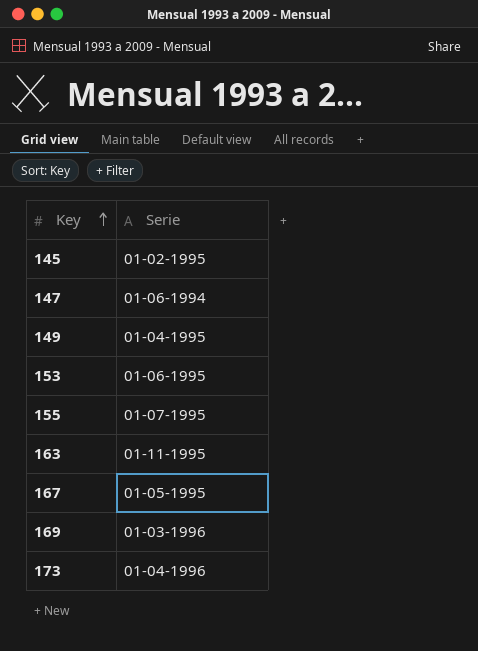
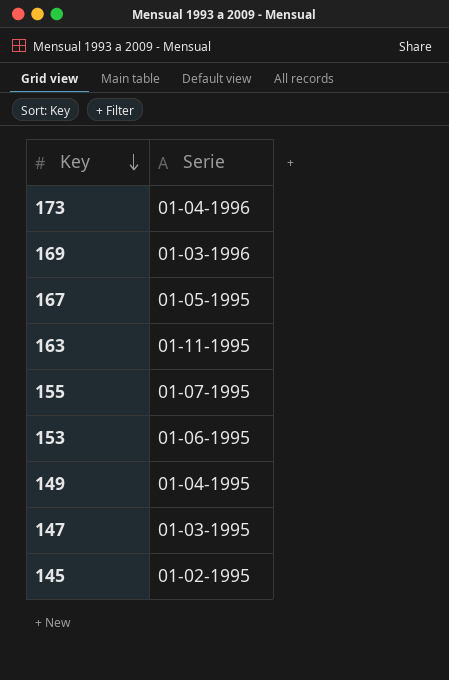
row order: Key ascending -> Key descending
147 | Serie: 01-06-1994 -> 01-03-1995

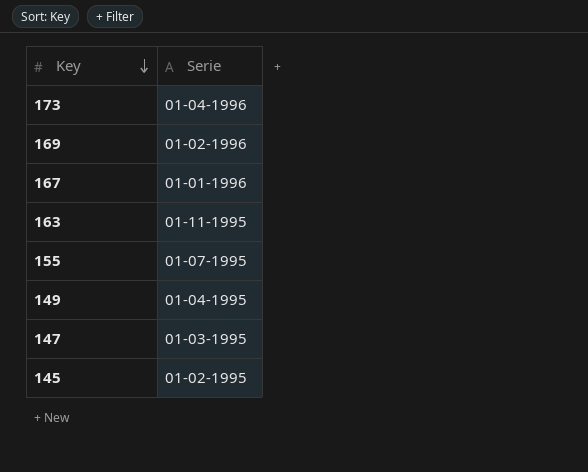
row 153: 01-06-1995 -> none
169 | Serie: 01-03-1996 -> 01-02-1996
167 | Serie: 01-05-1995 -> 01-01-1996

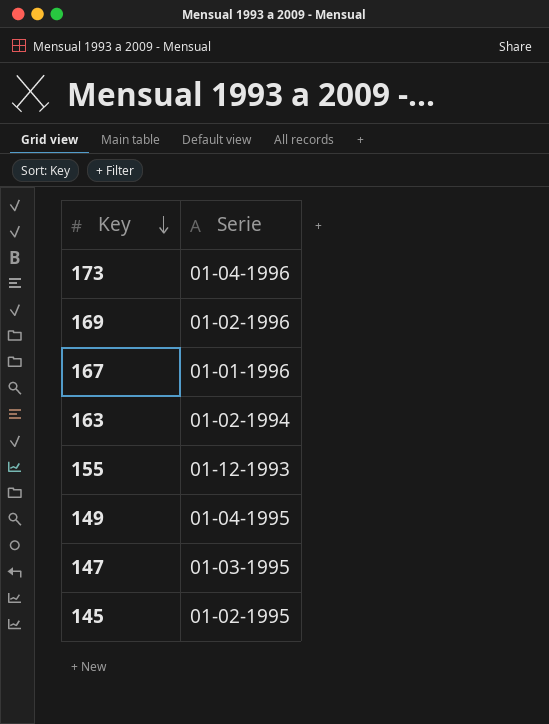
163 | Serie: 01-11-1995 -> 01-02-1994
155 | Serie: 01-07-1995 -> 01-12-1993

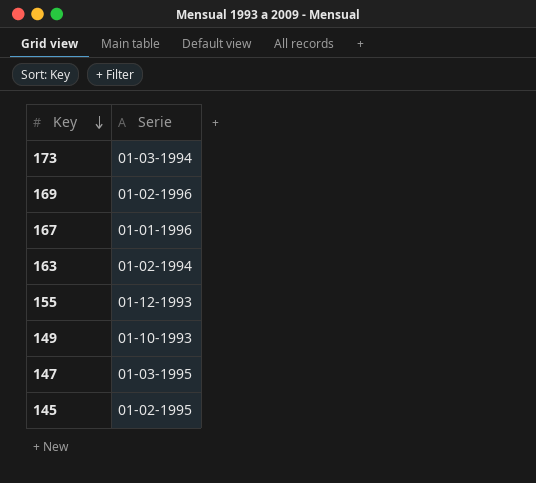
173 | Serie: 01-04-1996 -> 01-03-1994
149 | Serie: 01-04-1995 -> 01-10-1993

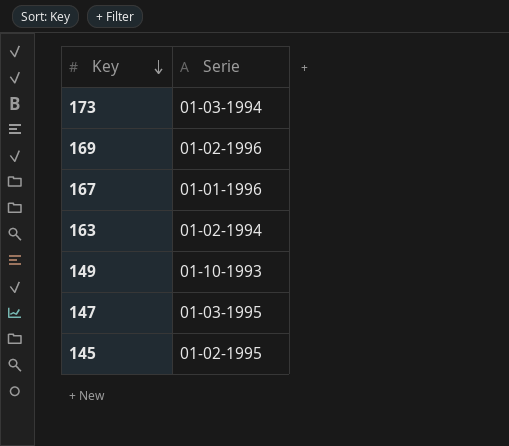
row 155: 01-12-1993 -> none

